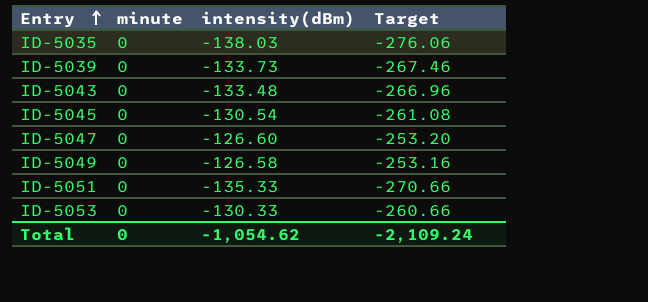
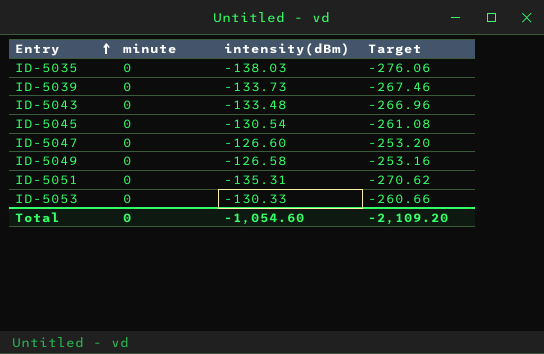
ID-5051 | intensity(dBm): -135.33 -> -135.31
ID-5051 | Target: -270.66 -> -270.62
Total | intensity(dBm): -1,054.62 -> -1,054.60
Total | Target: -2,109.24 -> -2,109.20

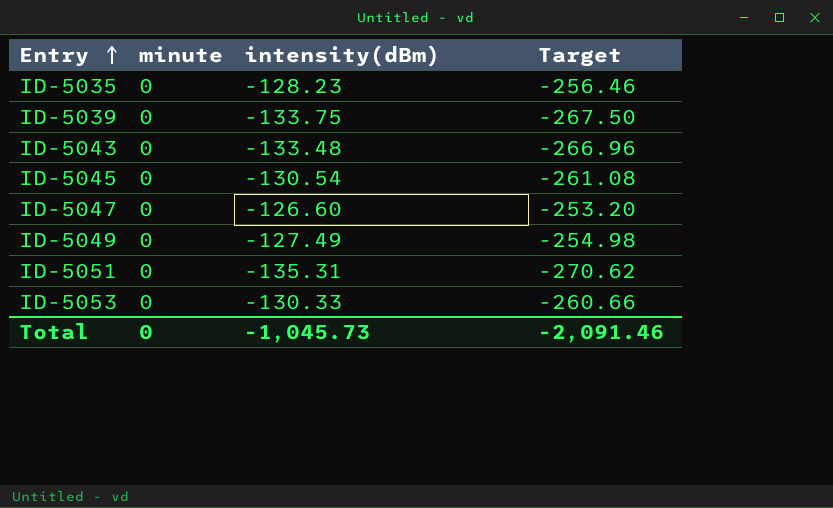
ID-5035 | intensity(dBm): -138.03 -> -128.23
ID-5035 | Target: -276.06 -> -256.46
ID-5039 | intensity(dBm): -133.73 -> -133.75
ID-5039 | Target: -267.46 -> -267.50
ID-5049 | intensity(dBm): -126.58 -> -127.49
ID-5049 | Target: -253.16 -> -254.98
Total | intensity(dBm): -1,054.60 -> -1,045.73
Total | Target: -2,109.20 -> -2,091.46

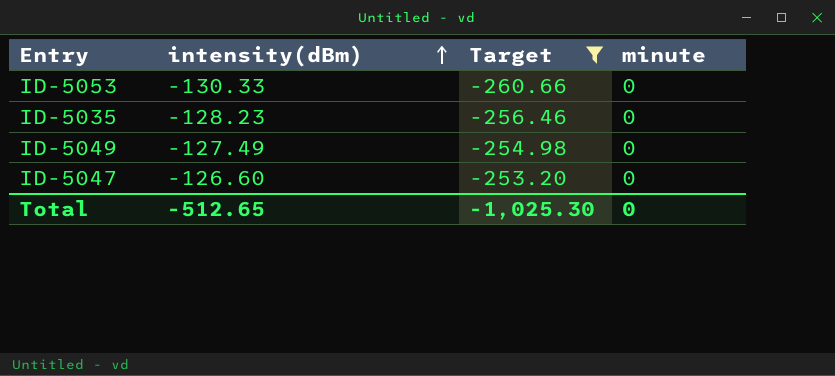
filter: none -> Target >= -260.66
row order: Entry ascending -> intensity(dBm) ascending
column minute | position: 2 -> 4
Total | intensity(dBm): -1,045.73 -> -512.65
Total | Target: -2,091.46 -> -1,025.30

